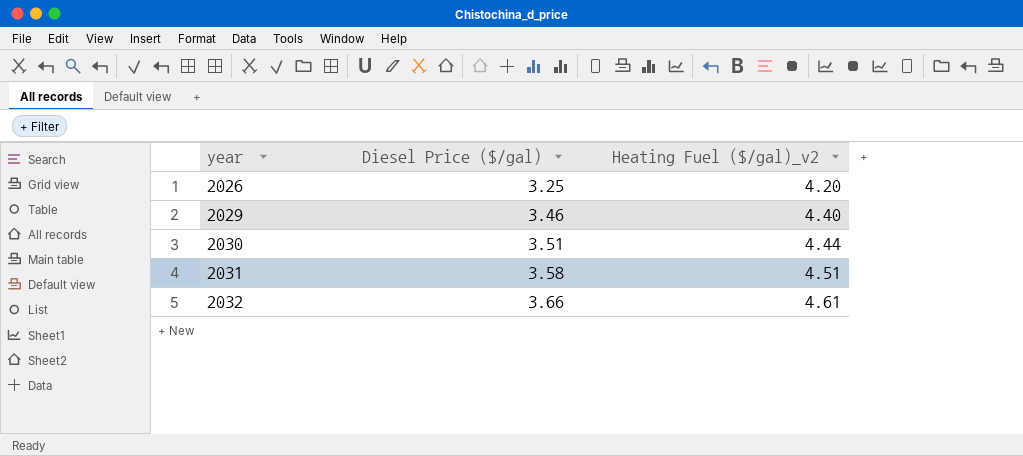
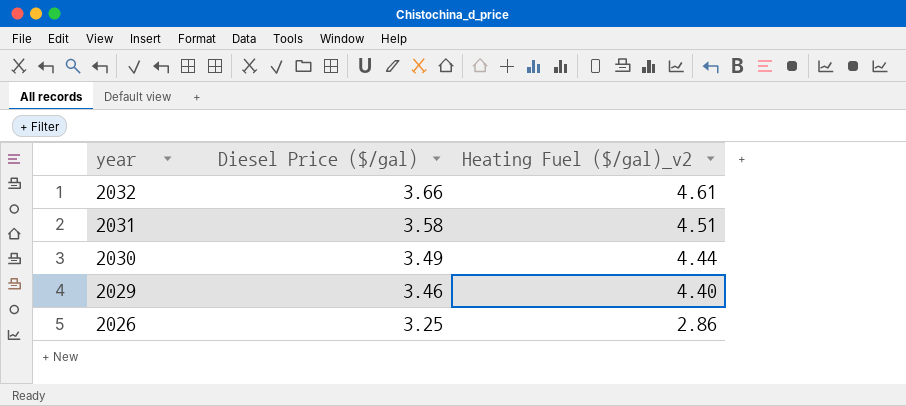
row order: year ascending -> year descending
2030 | Diesel Price ($/gal): 3.51 -> 3.49
2026 | Heating Fuel ($/gal)_v2: 4.20 -> 2.86

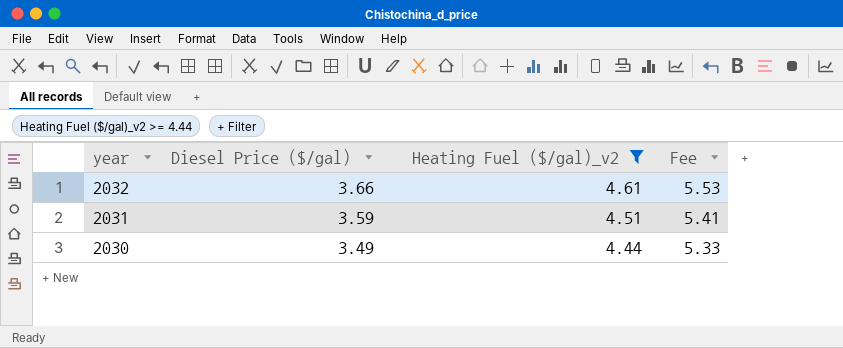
filter: none -> Heating Fuel ($/gal)_v2 >= 4.44
column Fee | formula: none -> [Heating Fuel ($/gal)_v2] * 1.2
2031 | Diesel Price ($/gal): 3.58 -> 3.59

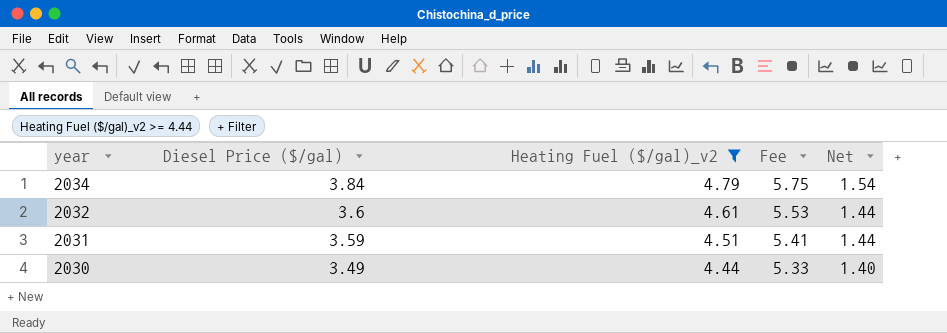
column Net | formula: none -> [Diesel Price ($/gal)] * 0.4
row 2034: none -> 3.84 | 4.79 | 5.75 | 1.54
2032 | Diesel Price ($/gal): 3.66 -> 3.6

